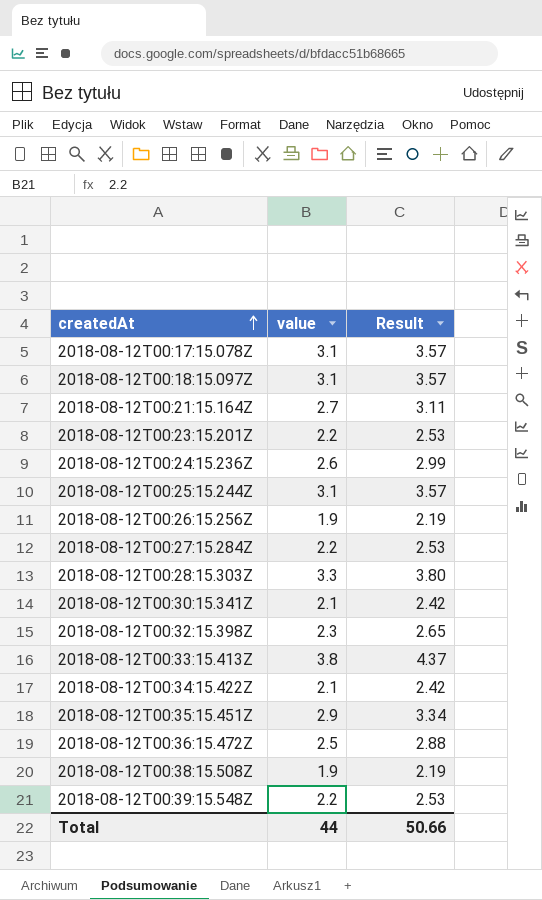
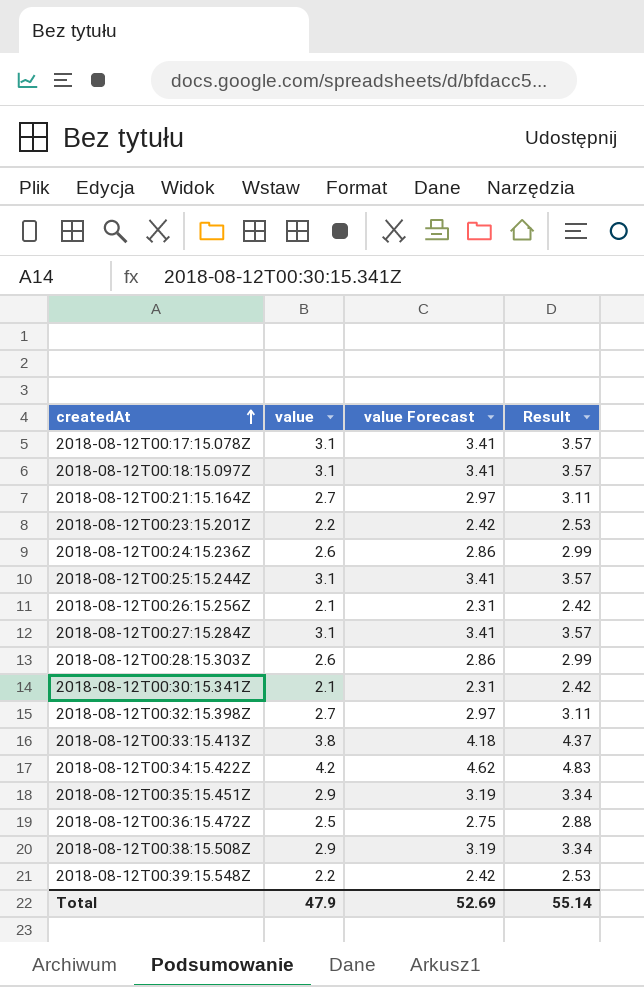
column value Forecast | formula: none -> [value] * 1.1
2018-08-12T00:26:15.256Z | value: 1.9 -> 2.1
2018-08-12T00:26:15.256Z | Result: 2.19 -> 2.42
2018-08-12T00:27:15.284Z | value: 2.2 -> 3.1
2018-08-12T00:27:15.284Z | Result: 2.53 -> 3.57
2018-08-12T00:28:15.303Z | value: 3.3 -> 2.6
2018-08-12T00:28:15.303Z | Result: 3.80 -> 2.99
2018-08-12T00:32:15.398Z | value: 2.3 -> 2.7
2018-08-12T00:32:15.398Z | Result: 2.65 -> 3.11
2018-08-12T00:34:15.422Z | value: 2.1 -> 4.2
2018-08-12T00:34:15.422Z | Result: 2.42 -> 4.83
2018-08-12T00:38:15.508Z | value: 1.9 -> 2.9
2018-08-12T00:38:15.508Z | Result: 2.19 -> 3.34
Total | value: 44 -> 47.9
Total | Result: 50.66 -> 55.14

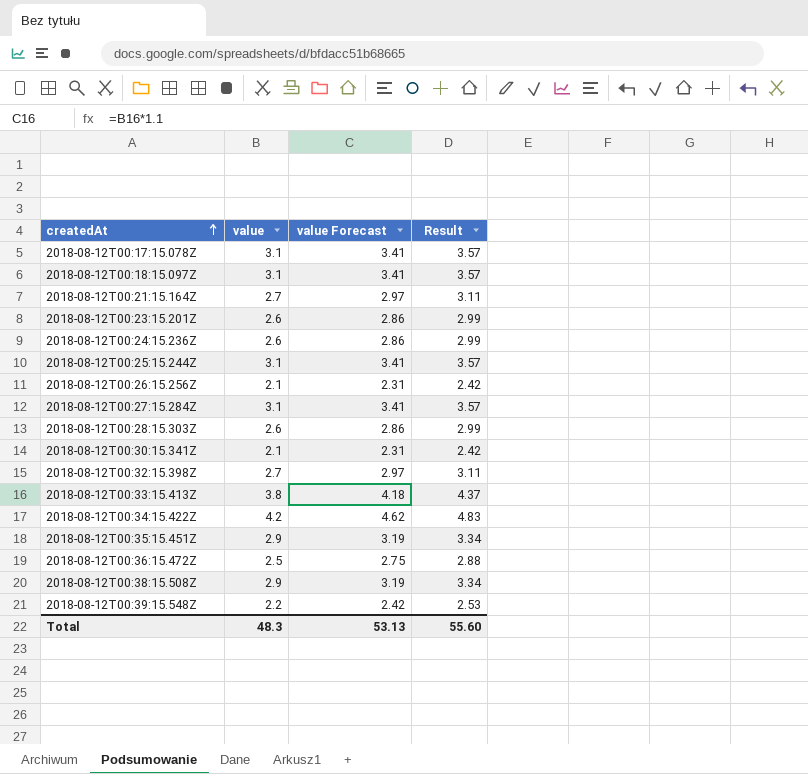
2018-08-12T00:23:15.201Z | value: 2.2 -> 2.6
2018-08-12T00:23:15.201Z | value Forecast: 2.42 -> 2.86
2018-08-12T00:23:15.201Z | Result: 2.53 -> 2.99
Total | value: 47.9 -> 48.3
Total | value Forecast: 52.69 -> 53.13
Total | Result: 55.14 -> 55.60

